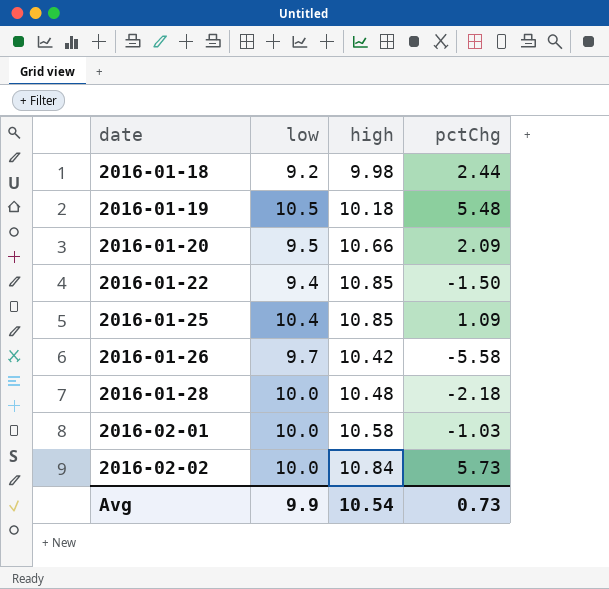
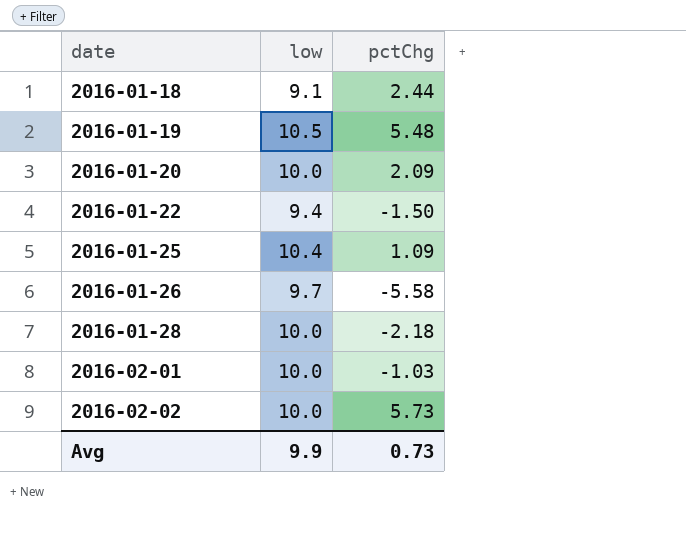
column high | position: 3 -> none
2016-01-18 | low: 9.2 -> 9.1
2016-01-20 | low: 9.5 -> 10.0

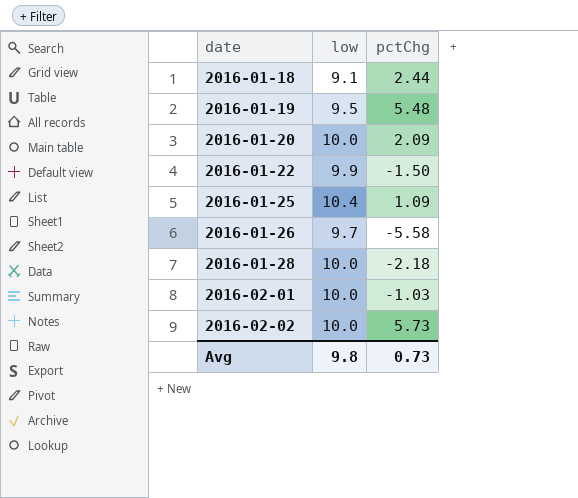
2016-01-19 | low: 10.5 -> 9.5
2016-01-22 | low: 9.4 -> 9.9
Avg | low: 9.9 -> 9.8

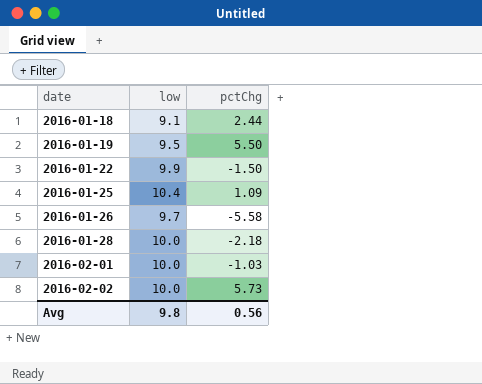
row 2016-01-20: 10.0 | 2.09 -> none
2016-01-19 | pctChg: 5.48 -> 5.50
Avg | pctChg: 0.73 -> 0.56

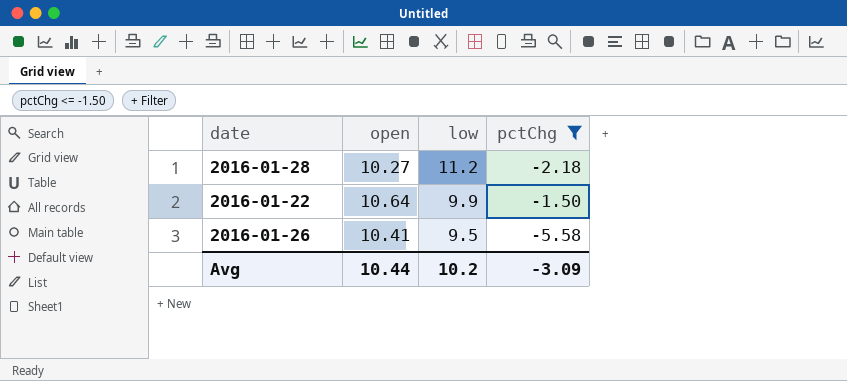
filter: none -> pctChg <= -1.50
row order: date ascending -> low descending
column open | position: none -> 2
2016-01-28 | low: 10.0 -> 11.2
2016-01-26 | low: 9.7 -> 9.5
Avg | low: 9.8 -> 10.2
Avg | pctChg: 0.56 -> -3.09

